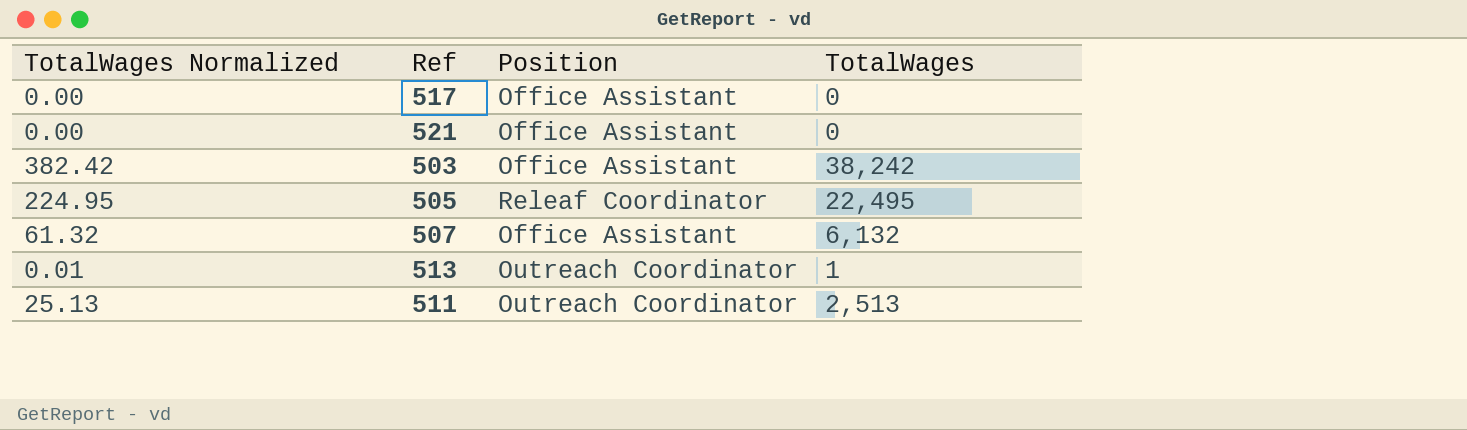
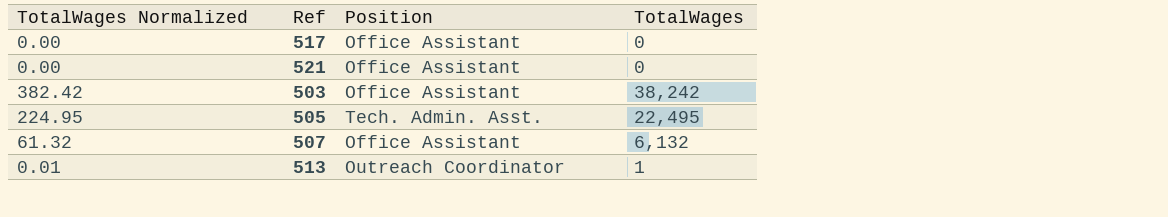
row 511: 25.13 | Outreach Coordinator | 2,513 -> none
505 | Position: Releaf Coordinator -> Tech. Admin. Asst.

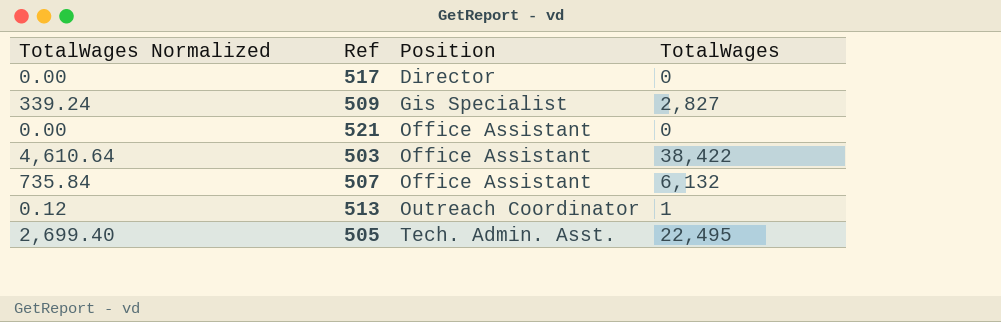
row order: none -> Position ascending
column TotalWages Normalized | formula: [TotalWages] * 0.01 -> [TotalWages] * 0.12
517 | Position: Office Assistant -> Director
row 509: none -> 339.24 | Gis Specialist | 2,827
503 | TotalWages: 38,242 -> 38,422

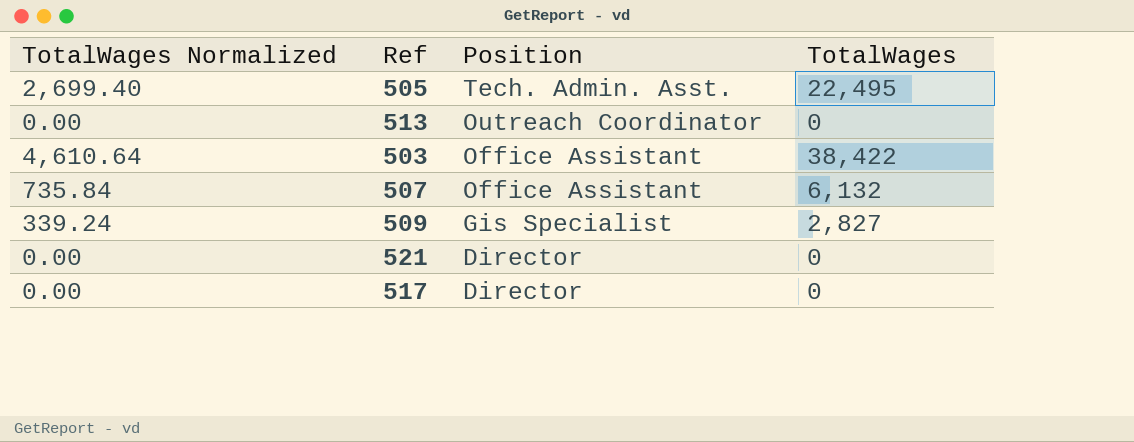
row order: Position ascending -> Position descending
513 | TotalWages Normalized: 0.12 -> 0.00
513 | TotalWages: 1 -> 0
521 | Position: Office Assistant -> Director

